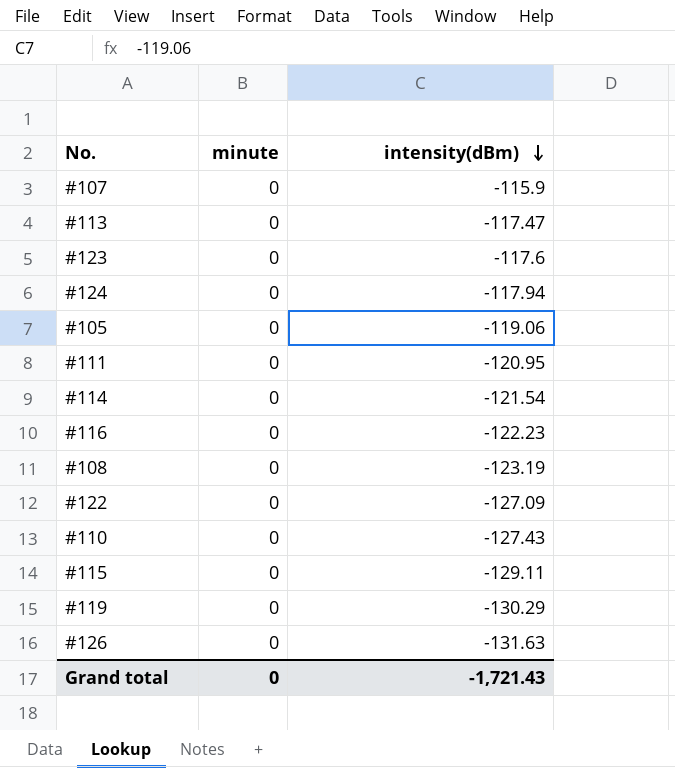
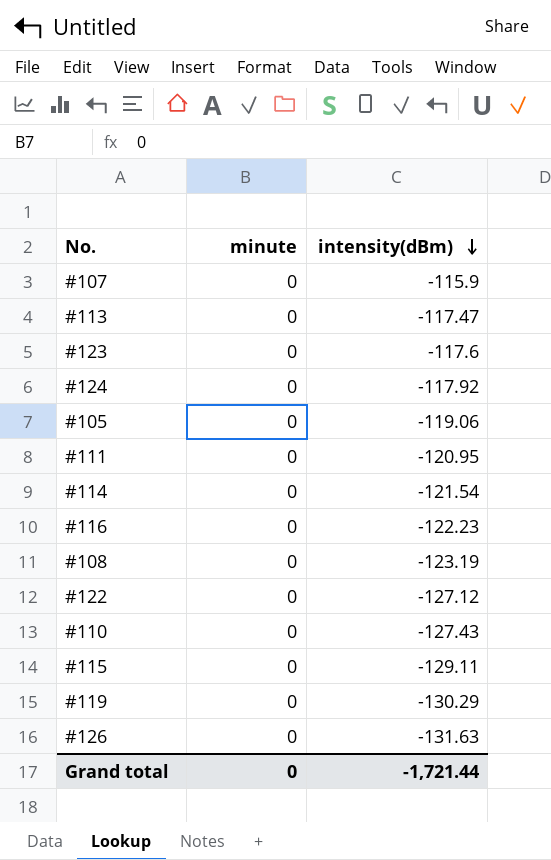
#124 | intensity(dBm): -117.94 -> -117.92
#122 | intensity(dBm): -127.09 -> -127.12
Grand total | intensity(dBm): -1,721.43 -> -1,721.44

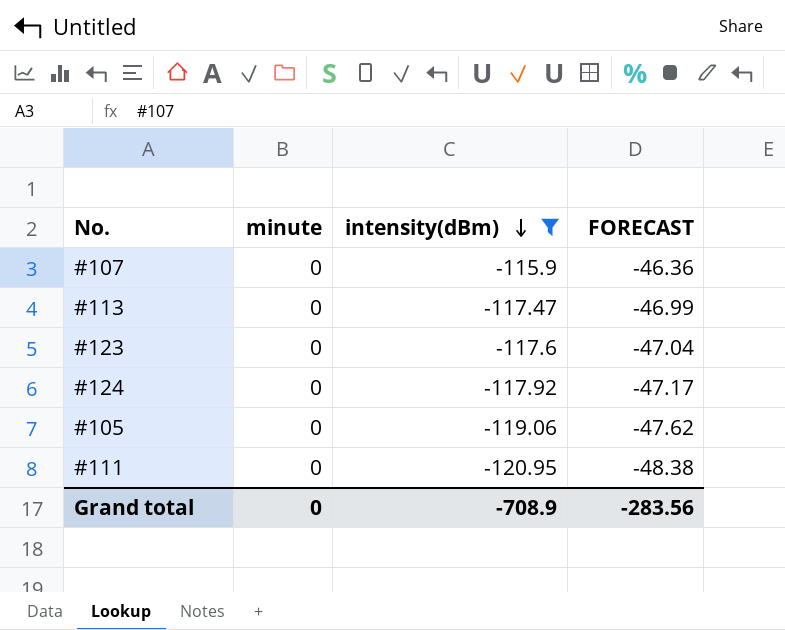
filter: none -> intensity(dBm) >= -120.95
column FORECAST | formula: none -> [intensity(dBm)] * 0.4
Grand total | intensity(dBm): -1,721.44 -> -708.9

